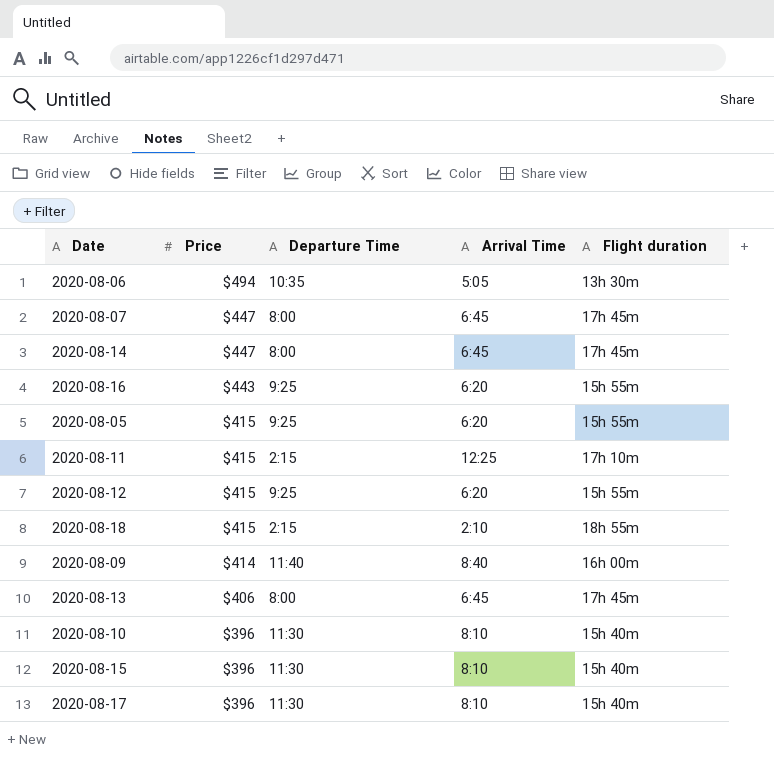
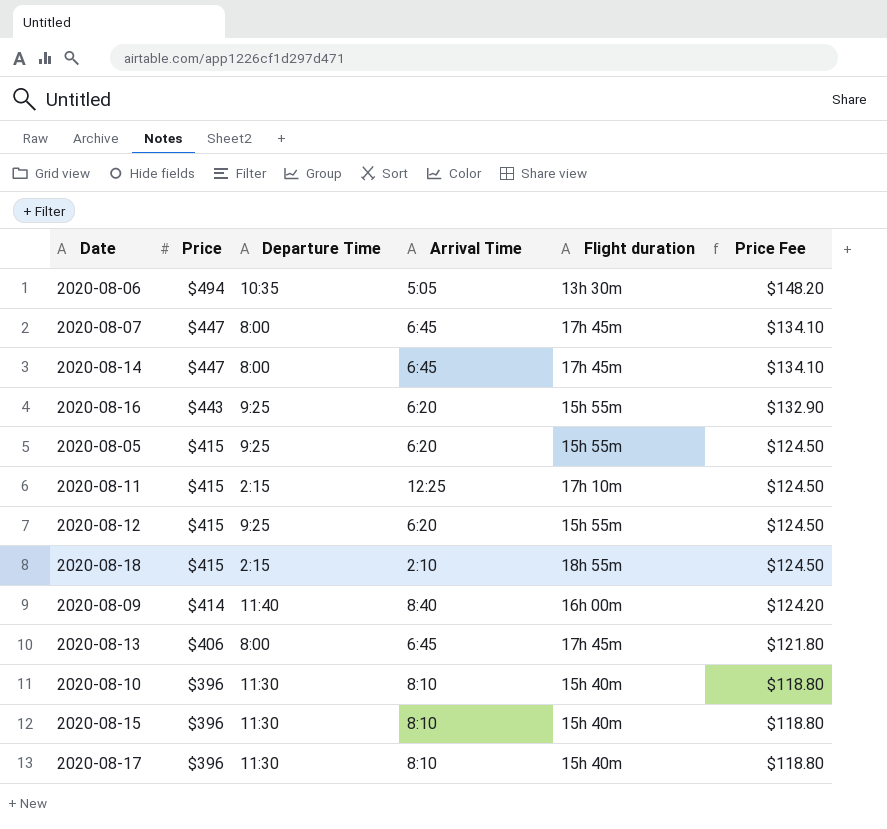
column Price Fee | formula: none -> [Price] * 0.3

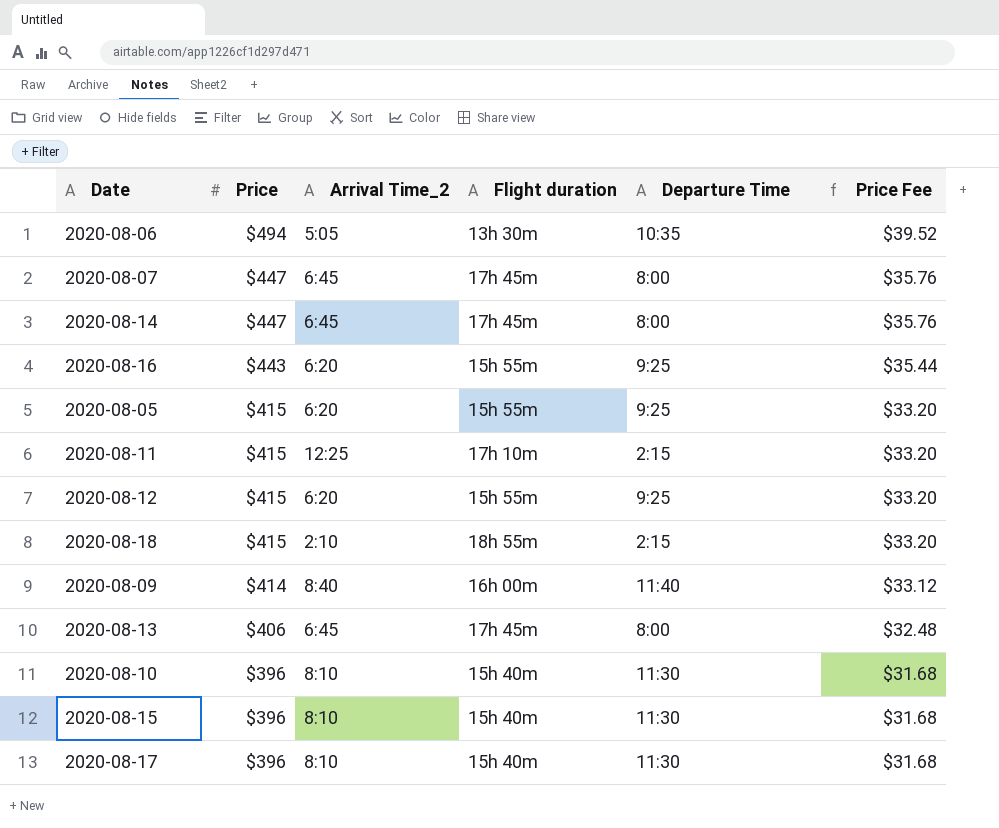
column name: Arrival Time -> Arrival Time_2
column Departure Time | position: 3 -> 5
column Price Fee | formula: [Price] * 0.3 -> [Price] * 0.08

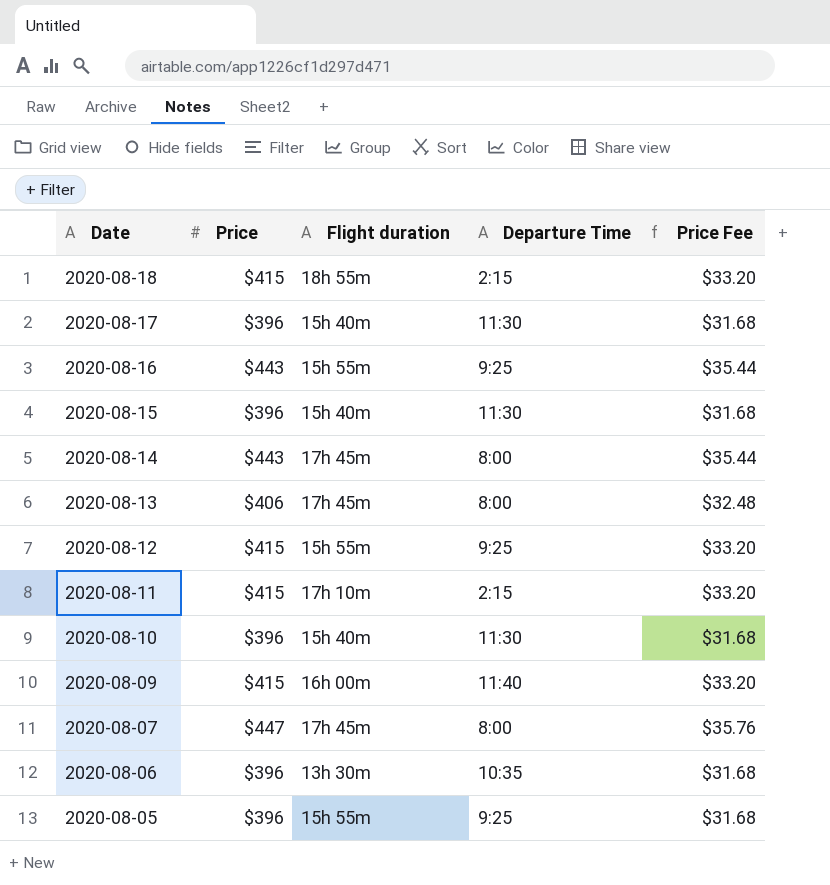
row order: Price descending -> Date descending
column Arrival Time_2 | position: 3 -> none
2020-08-14 | Price: $447 -> $443
2020-08-14 | Price Fee: $35.76 -> $35.44
2020-08-09 | Price: $414 -> $415
2020-08-09 | Price Fee: $33.12 -> $33.20
2020-08-06 | Price: $494 -> $396
2020-08-06 | Price Fee: $39.52 -> $31.68
2020-08-05 | Price: $415 -> $396
2020-08-05 | Price Fee: $33.20 -> $31.68

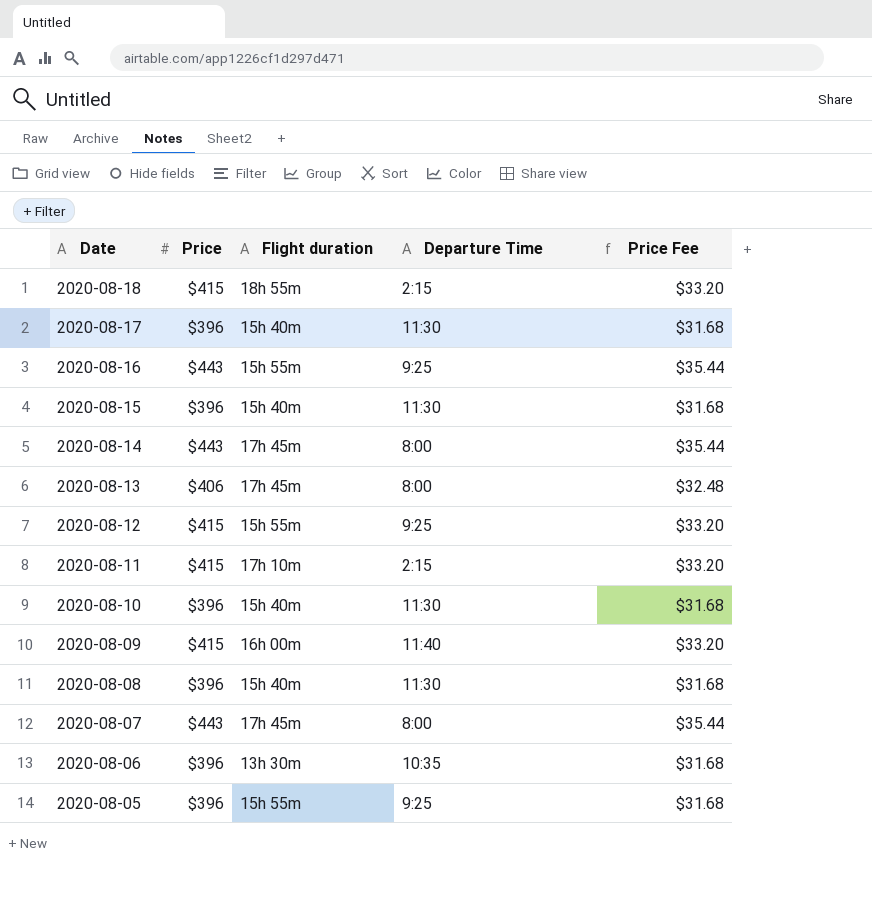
row 2020-08-08: none -> $396 | 15h 40m | 11:30 | $31.68
2020-08-07 | Price: $447 -> $443
2020-08-07 | Price Fee: $35.76 -> $35.44

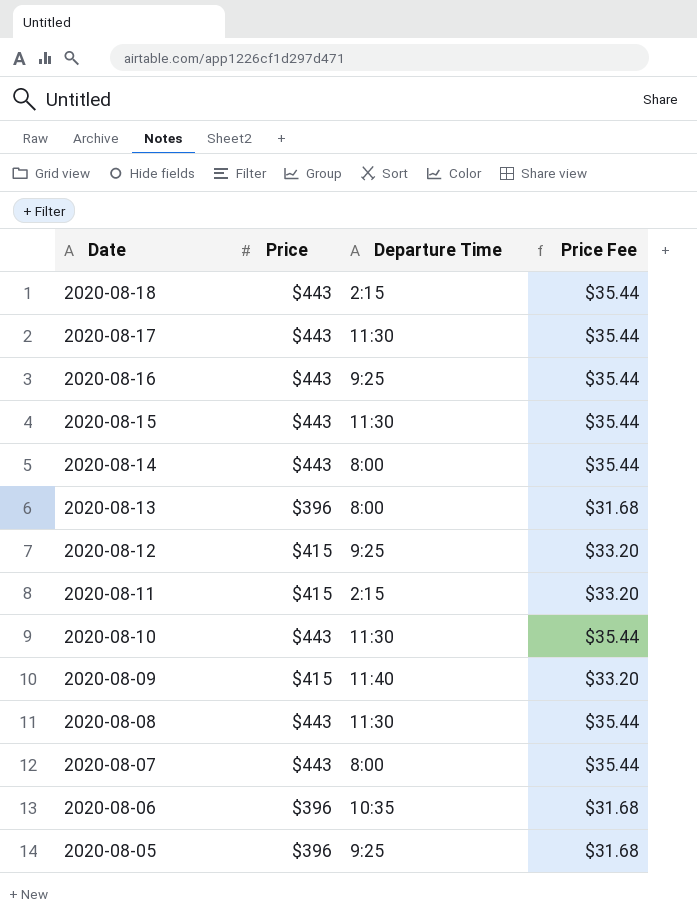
column Flight duration | position: 3 -> none
2020-08-18 | Price: $415 -> $443
2020-08-18 | Price Fee: $33.20 -> $35.44
2020-08-17 | Price: $396 -> $443
2020-08-17 | Price Fee: $31.68 -> $35.44
2020-08-15 | Price: $396 -> $443
2020-08-15 | Price Fee: $31.68 -> $35.44
2020-08-13 | Price: $406 -> $396
2020-08-13 | Price Fee: $32.48 -> $31.68
2020-08-10 | Price: $396 -> $443
2020-08-10 | Price Fee: $31.68 -> $35.44
2020-08-08 | Price: $396 -> $443
2020-08-08 | Price Fee: $31.68 -> $35.44

